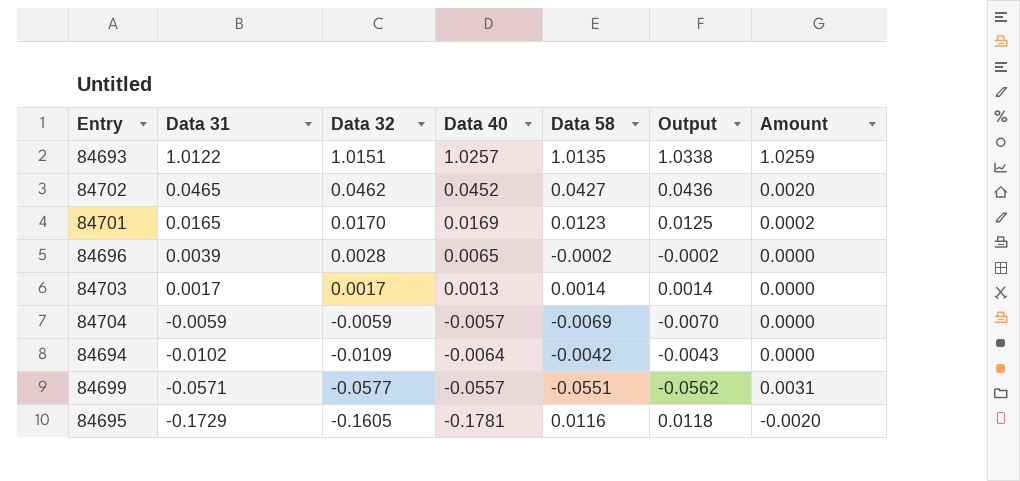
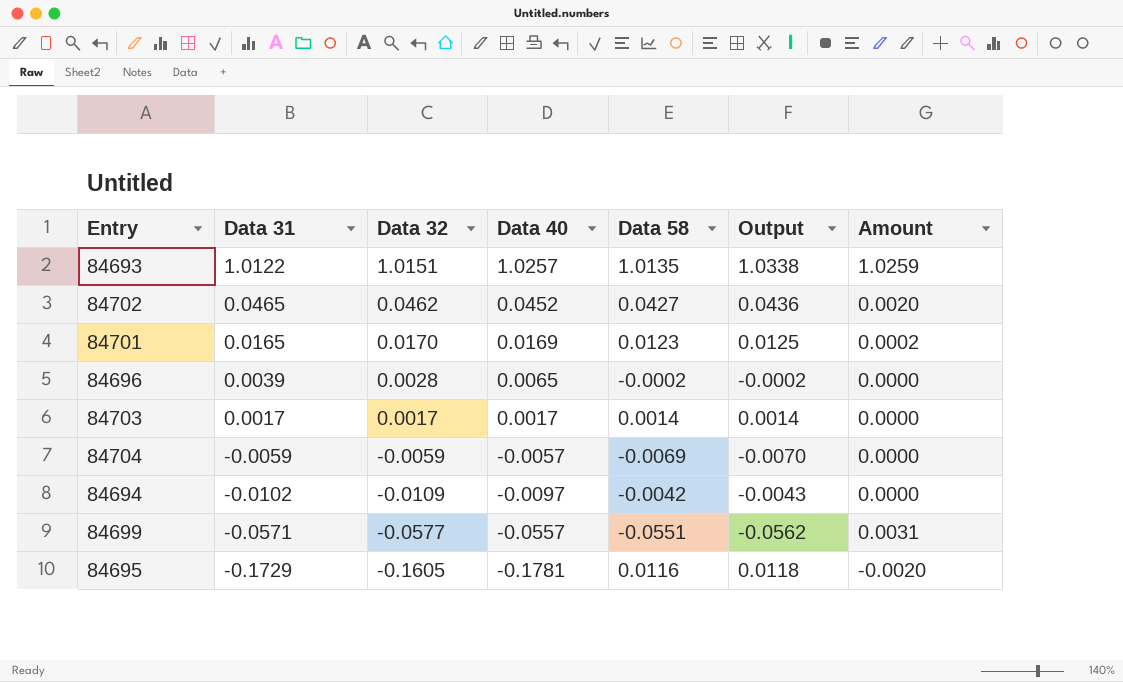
84703 | Data 40: 0.0013 -> 0.0017
84694 | Data 40: -0.0064 -> -0.0097

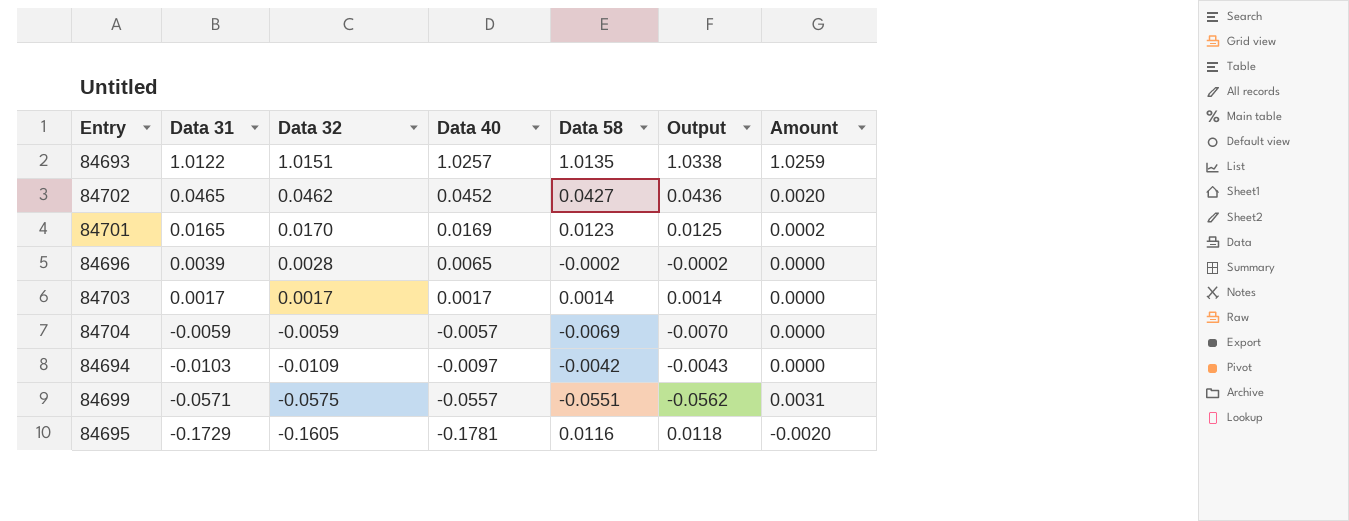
84694 | Data 31: -0.0102 -> -0.0103
84699 | Data 32: -0.0577 -> -0.0575

